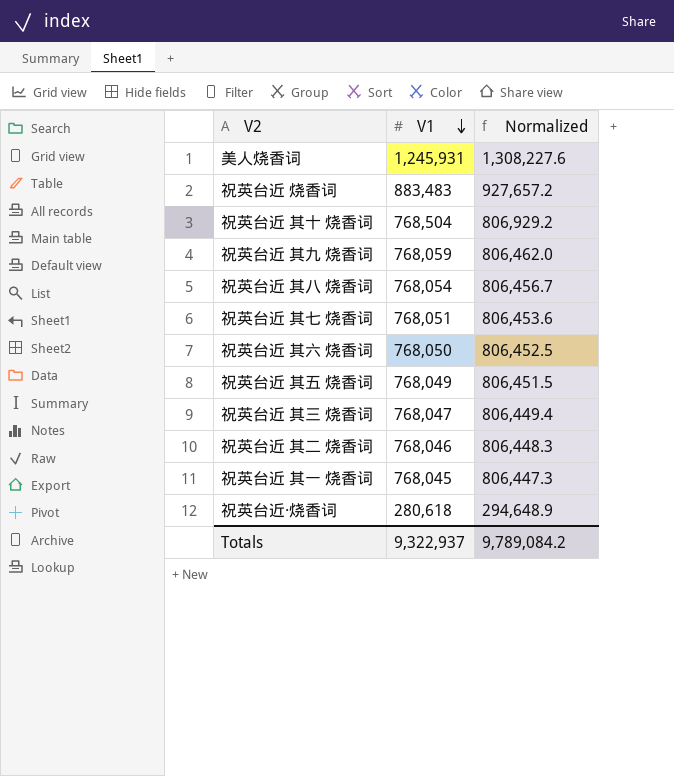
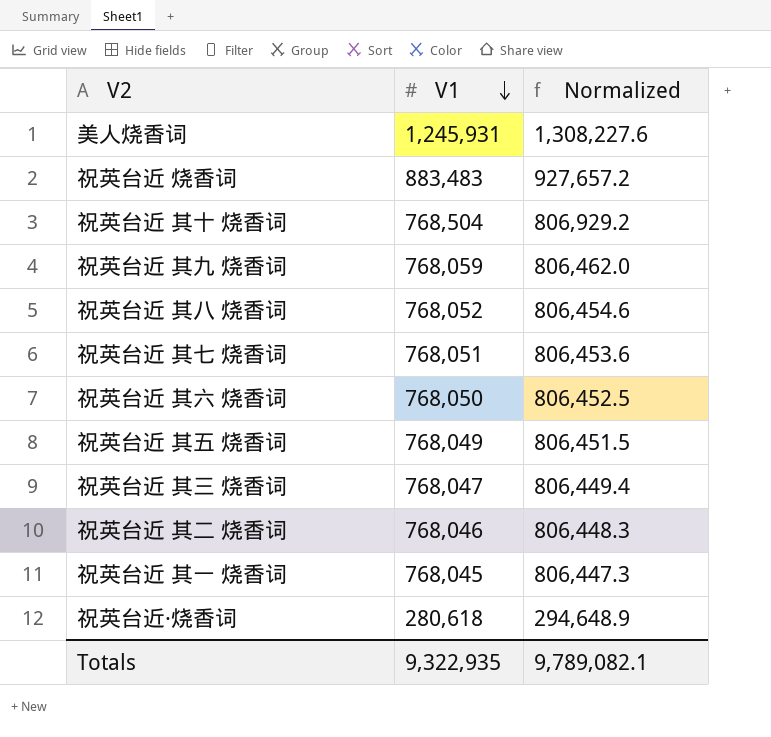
祝英台近 其八 烧香词 | V1: 768,054 -> 768,052
祝英台近 其八 烧香词 | Normalized: 806,456.7 -> 806,454.6
Totals | V1: 9,322,937 -> 9,322,935
Totals | Normalized: 9,789,084.2 -> 9,789,082.1

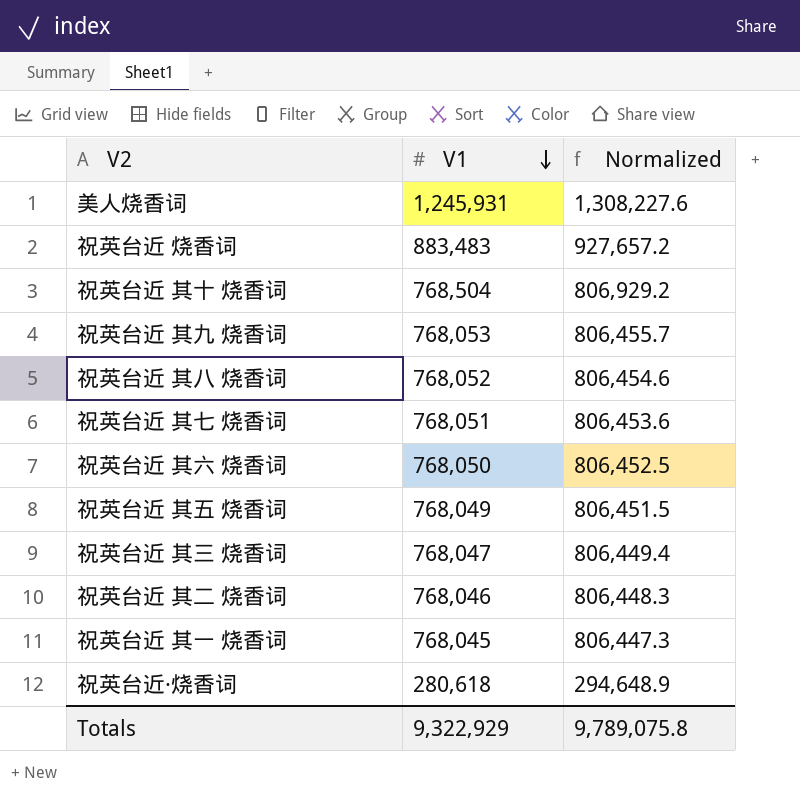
祝英台近 其九 烧香词 | V1: 768,059 -> 768,053
祝英台近 其九 烧香词 | Normalized: 806,462.0 -> 806,455.7
Totals | V1: 9,322,935 -> 9,322,929
Totals | Normalized: 9,789,082.1 -> 9,789,075.8

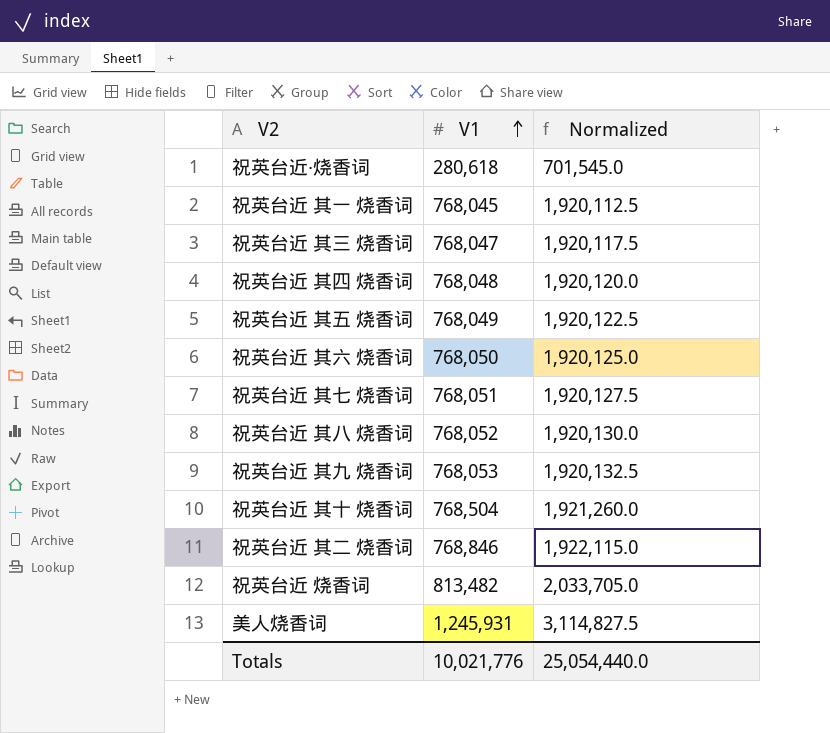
row order: V1 descending -> V1 ascending
column Normalized | formula: [V1] * 1.05 -> [V1] * 2.5
row 祝英台近 其四 烧香词: none -> 768,048 | 1,920,120.0
祝英台近 其二 烧香词 | V1: 768,046 -> 768,846
祝英台近 烧香词 | V1: 883,483 -> 813,482
Totals | V1: 9,322,929 -> 10,021,776
Totals | Normalized: 9,789,075.8 -> 25,054,440.0

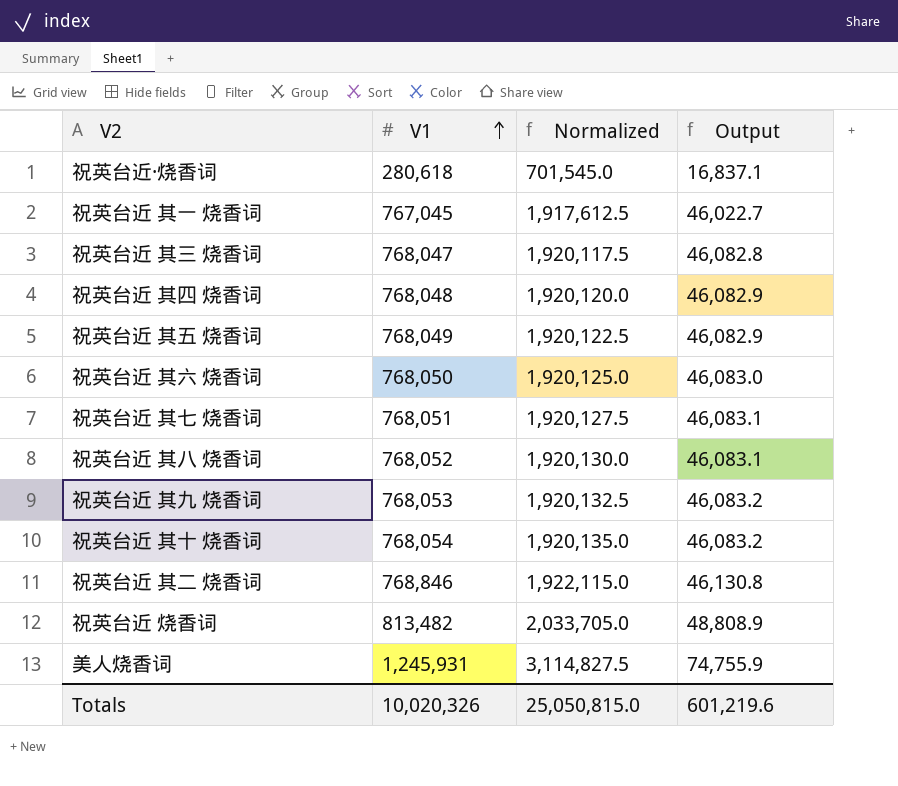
column Output | formula: none -> [V1] * 0.06
祝英台近 其一 烧香词 | V1: 768,045 -> 767,045
祝英台近 其一 烧香词 | Normalized: 1,920,112.5 -> 1,917,612.5
祝英台近 其十 烧香词 | V1: 768,504 -> 768,054
祝英台近 其十 烧香词 | Normalized: 1,921,260.0 -> 1,920,135.0
Totals | V1: 10,021,776 -> 10,020,326
Totals | Normalized: 25,054,440.0 -> 25,050,815.0

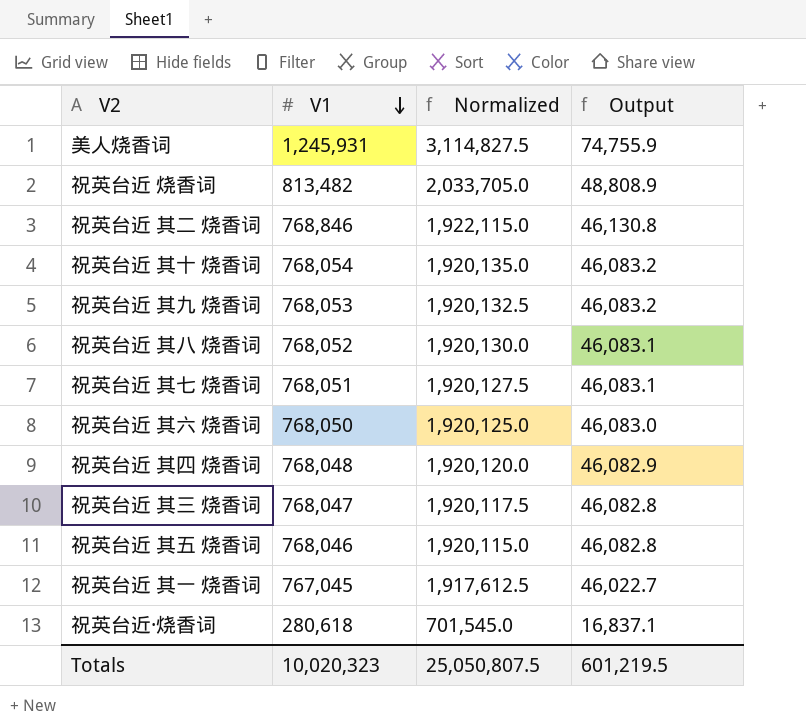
row order: V1 ascending -> V1 descending
祝英台近 其五 烧香词 | V1: 768,049 -> 768,046
祝英台近 其五 烧香词 | Normalized: 1,920,122.5 -> 1,920,115.0
祝英台近 其五 烧香词 | Output: 46,082.9 -> 46,082.8
Totals | V1: 10,020,326 -> 10,020,323
Totals | Normalized: 25,050,815.0 -> 25,050,807.5
Totals | Output: 601,219.6 -> 601,219.5

